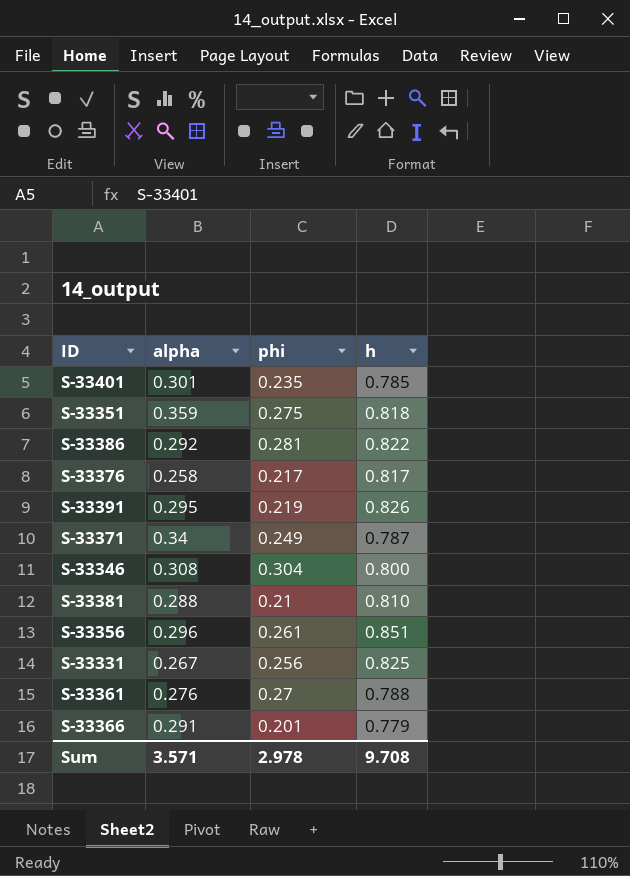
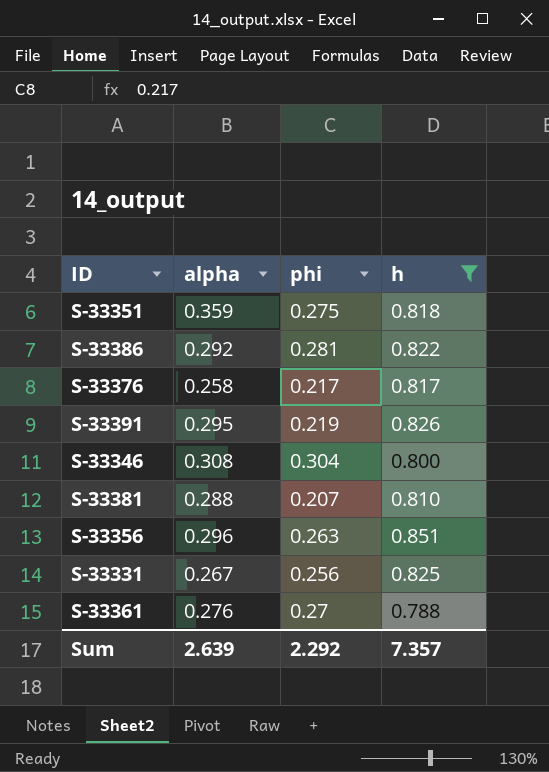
filter: none -> h >= 0.788
S-33381 | phi: 0.21 -> 0.207
S-33356 | phi: 0.261 -> 0.263
Sum | alpha: 3.571 -> 2.639
Sum | phi: 2.978 -> 2.292
Sum | h: 9.708 -> 7.357

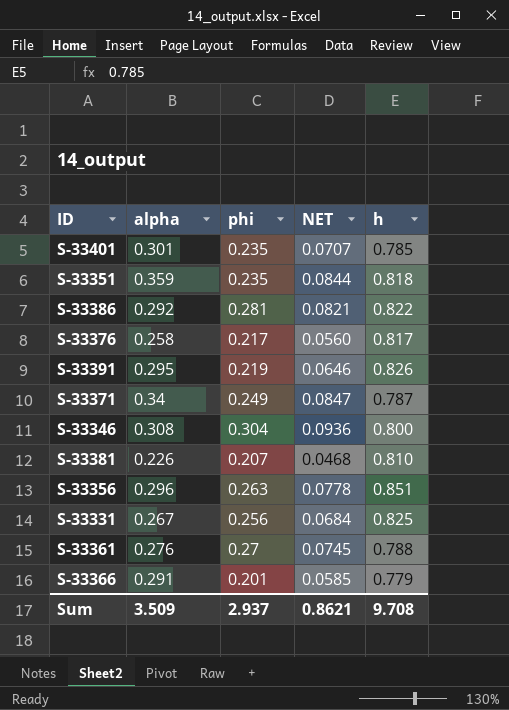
filter: h >= 0.788 -> none
column NET | formula: none -> [alpha] * [phi]
S-33351 | phi: 0.275 -> 0.235
S-33381 | alpha: 0.288 -> 0.226
Sum | alpha: 2.639 -> 3.509
Sum | phi: 2.292 -> 2.937
Sum | h: 7.357 -> 9.708

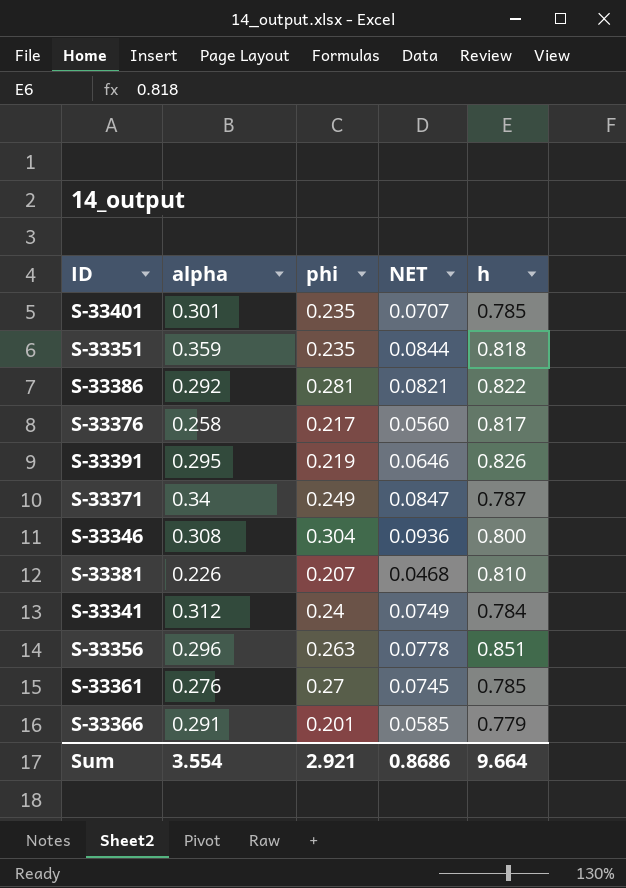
row S-33331: 0.267 | 0.256 | 0.0684 | 0.825 -> none
row S-33341: none -> 0.312 | 0.24 | 0.0749 | 0.784
S-33361 | h: 0.788 -> 0.785
Sum | alpha: 3.509 -> 3.554
Sum | phi: 2.937 -> 2.921
Sum | NET: 0.8621 -> 0.8686
Sum | h: 9.708 -> 9.664

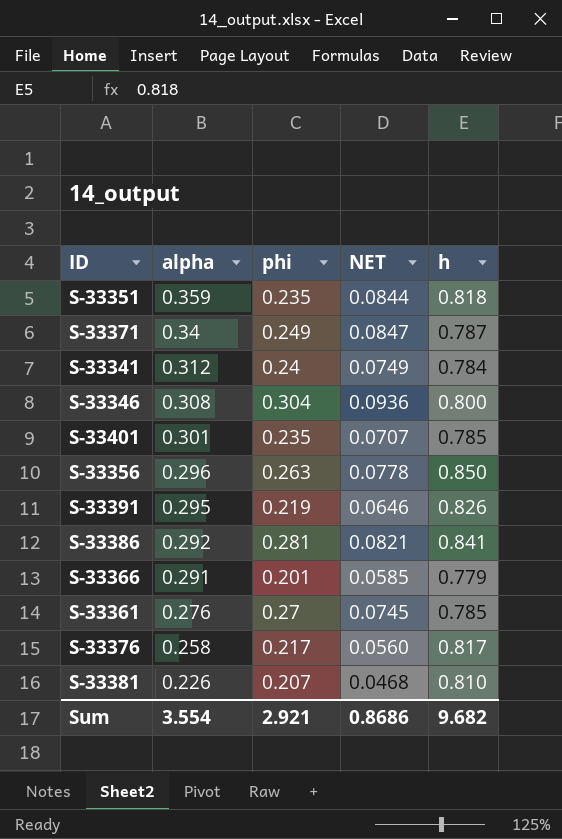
row order: none -> alpha descending
S-33356 | h: 0.851 -> 0.850
S-33386 | h: 0.822 -> 0.841
Sum | h: 9.664 -> 9.682

